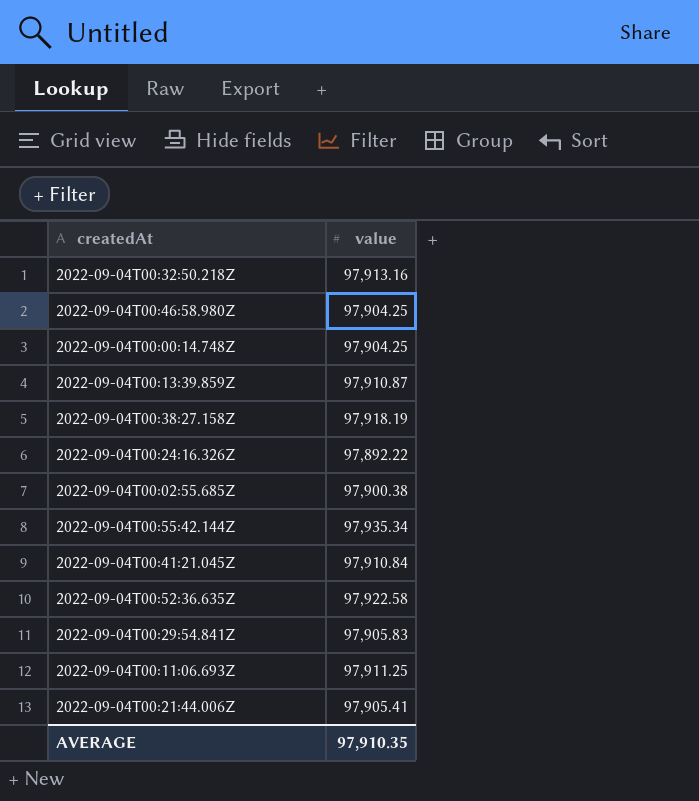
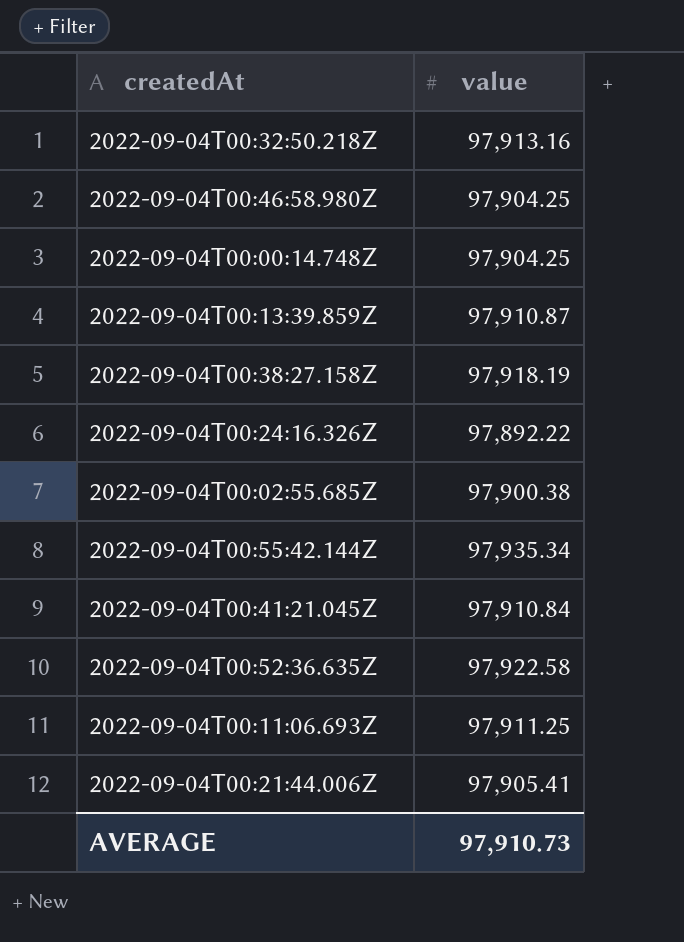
row 2022-09-04T00:29:54.841Z: 97,905.83 -> none
AVERAGE | value: 97,910.35 -> 97,910.73

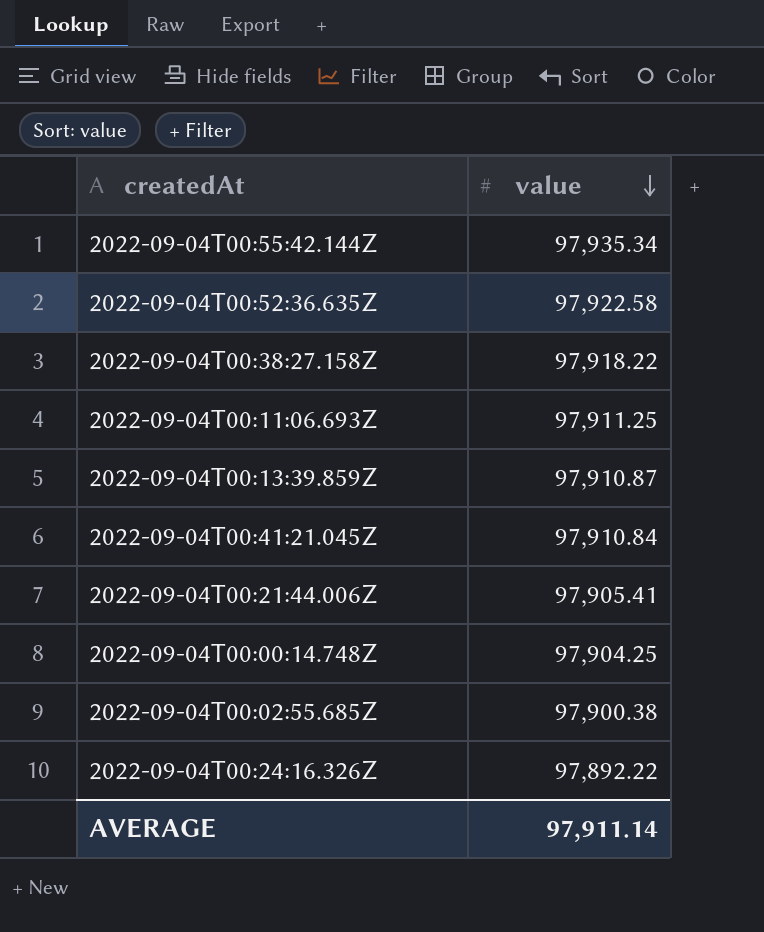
row order: none -> value descending
row 2022-09-04T00:32:50.218Z: 97,913.16 -> none
row 2022-09-04T00:46:58.980Z: 97,904.25 -> none
2022-09-04T00:38:27.158Z | value: 97,918.19 -> 97,918.22
AVERAGE | value: 97,910.73 -> 97,911.14

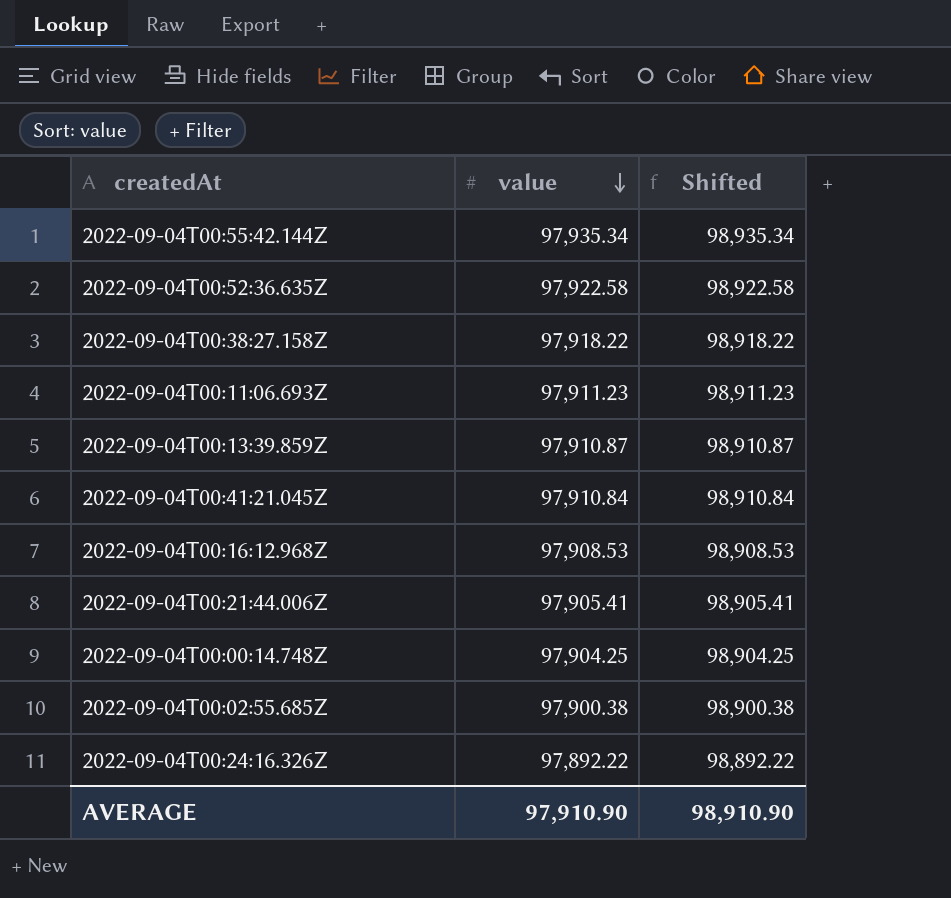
column Shifted | formula: none -> [value] + 1000
2022-09-04T00:11:06.693Z | value: 97,911.25 -> 97,911.23
row 2022-09-04T00:16:12.968Z: none -> 97,908.53 | 98,908.53
AVERAGE | value: 97,911.14 -> 97,910.90

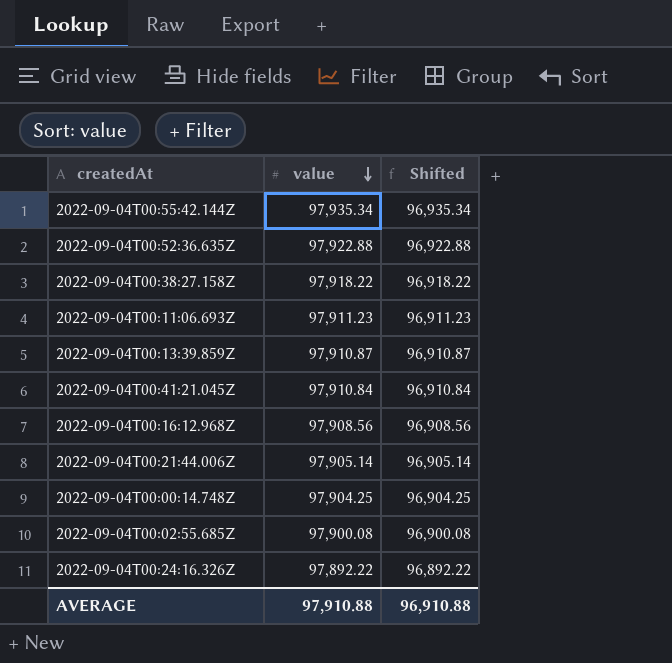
column Shifted | formula: [value] + 1000 -> [value] - 1000
2022-09-04T00:52:36.635Z | value: 97,922.58 -> 97,922.88
2022-09-04T00:16:12.968Z | value: 97,908.53 -> 97,908.56
2022-09-04T00:21:44.006Z | value: 97,905.41 -> 97,905.14
2022-09-04T00:02:55.685Z | value: 97,900.38 -> 97,900.08
AVERAGE | value: 97,910.90 -> 97,910.88
AVERAGE | Shifted: 98,910.90 -> 96,910.88

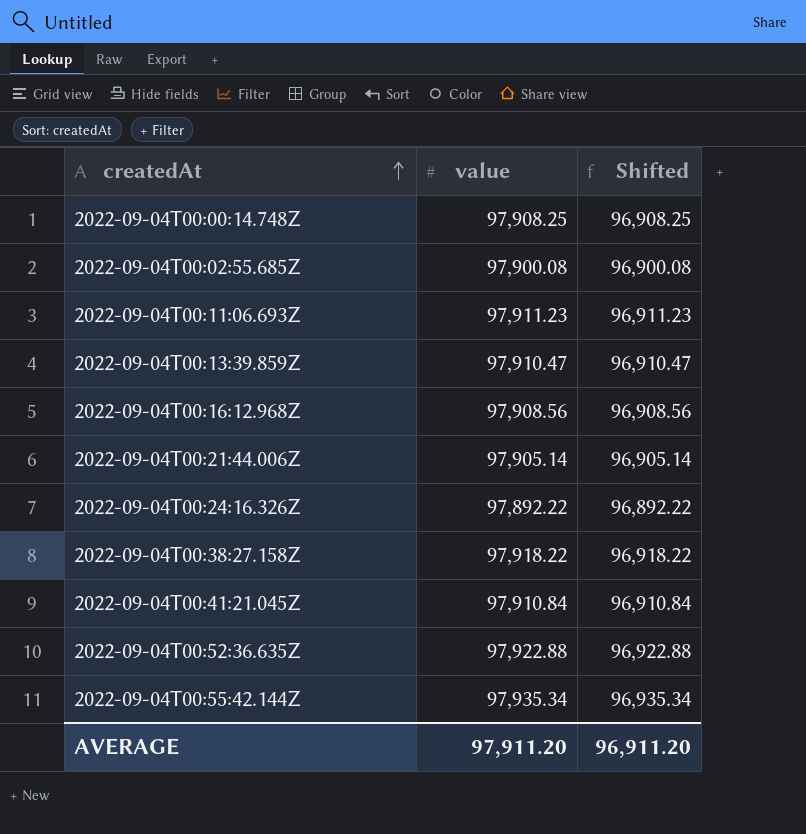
row order: value descending -> createdAt ascending
2022-09-04T00:00:14.748Z | value: 97,904.25 -> 97,908.25
2022-09-04T00:00:14.748Z | Shifted: 96,904.25 -> 96,908.25
2022-09-04T00:13:39.859Z | value: 97,910.87 -> 97,910.47
2022-09-04T00:13:39.859Z | Shifted: 96,910.87 -> 96,910.47
AVERAGE | value: 97,910.88 -> 97,911.20
AVERAGE | Shifted: 96,910.88 -> 96,911.20

